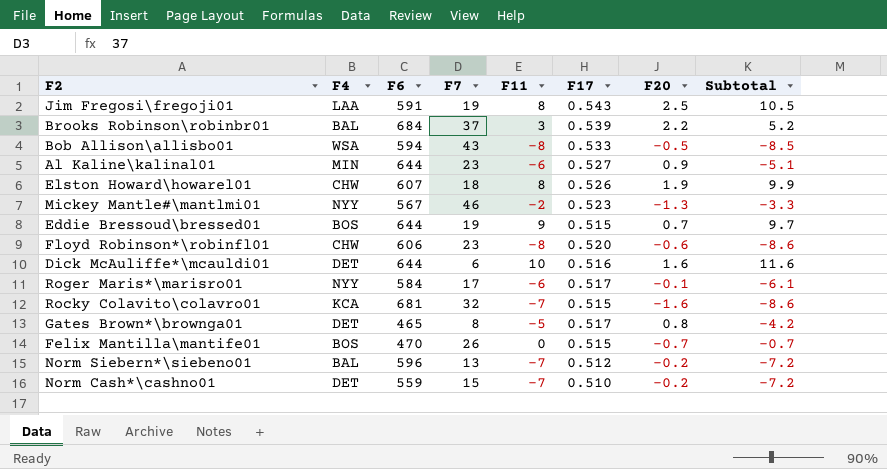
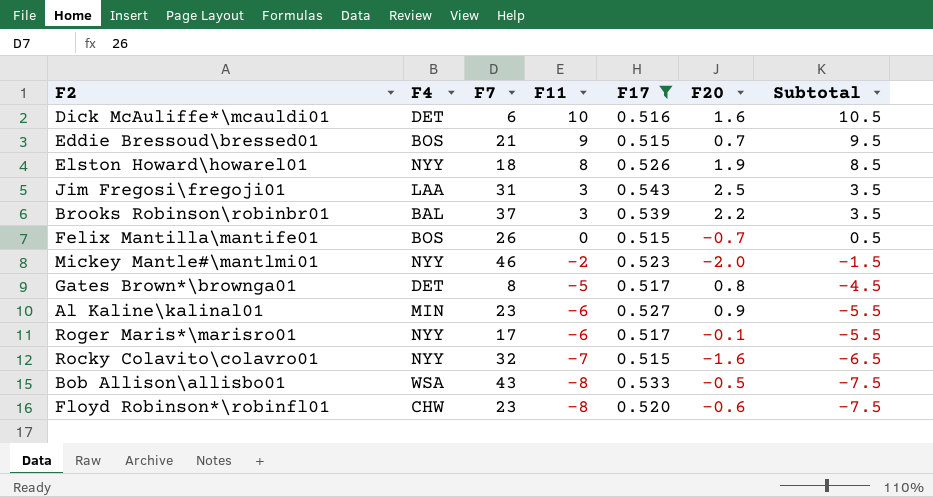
filter: none -> F17 >= 0.515
row order: none -> F11 descending
column F6 | position: 3 -> none
column Subtotal | formula: [F11] + [F20] -> [F11] + [F17]
Eddie Bressoud\bressed01 | F7: 19 -> 21
Elston Howard\howarel01 | F4: CHW -> NYY
Jim Fregosi\fregoji01 | F7: 19 -> 31
Jim Fregosi\fregoji01 | F11: 8 -> 3
Mickey Mantle#\mantlmi01 | F20: -1.3 -> -2.0
Rocky Colavito\colavro01 | F4: KCA -> NYY

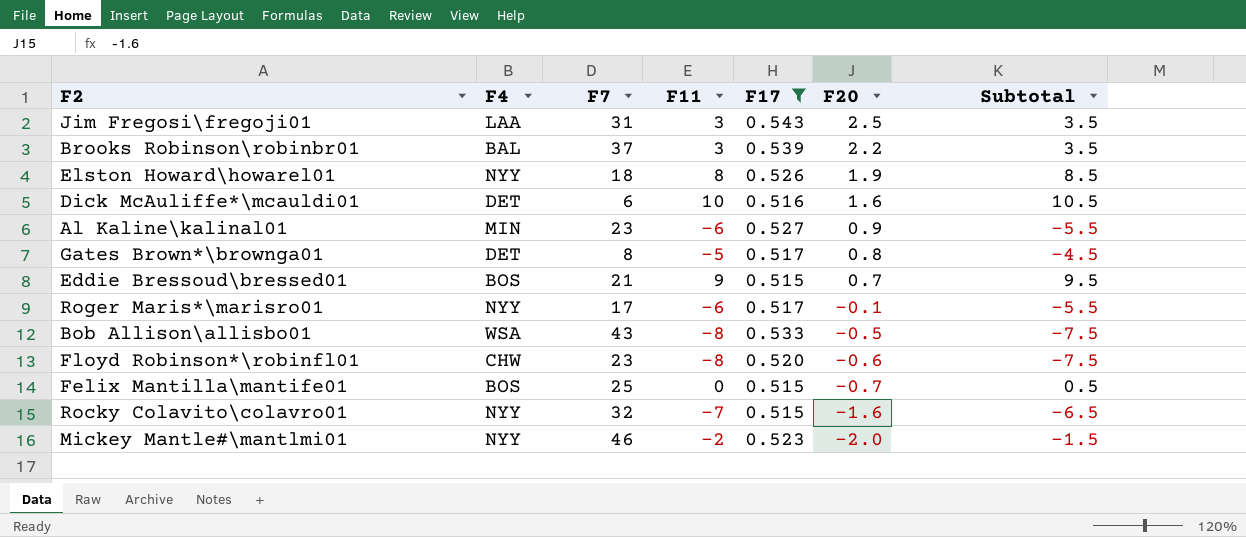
row order: F11 descending -> F20 descending
Felix Mantilla\mantife01 | F7: 26 -> 25

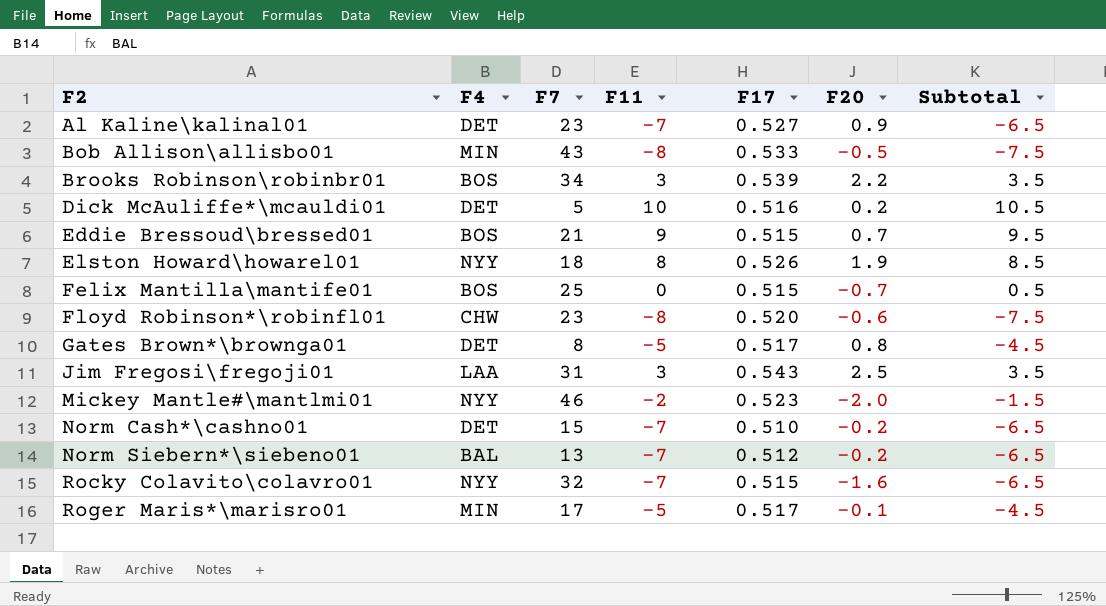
filter: F17 >= 0.515 -> none
row order: F20 descending -> F2 ascending
Al Kaline\kalinal01 | F4: MIN -> DET
Al Kaline\kalinal01 | F11: -6 -> -7
Al Kaline\kalinal01 | Subtotal: -5.5 -> -6.5
Bob Allison\allisbo01 | F4: WSA -> MIN
Brooks Robinson\robinbr01 | F4: BAL -> BOS
Brooks Robinson\robinbr01 | F7: 37 -> 34
Dick McAuliffe*\mcauldi01 | F7: 6 -> 5
Dick McAuliffe*\mcauldi01 | F20: 1.6 -> 0.2
Roger Maris*\marisro01 | F4: NYY -> MIN
Roger Maris*\marisro01 | F11: -6 -> -5
Roger Maris*\marisro01 | Subtotal: -5.5 -> -4.5

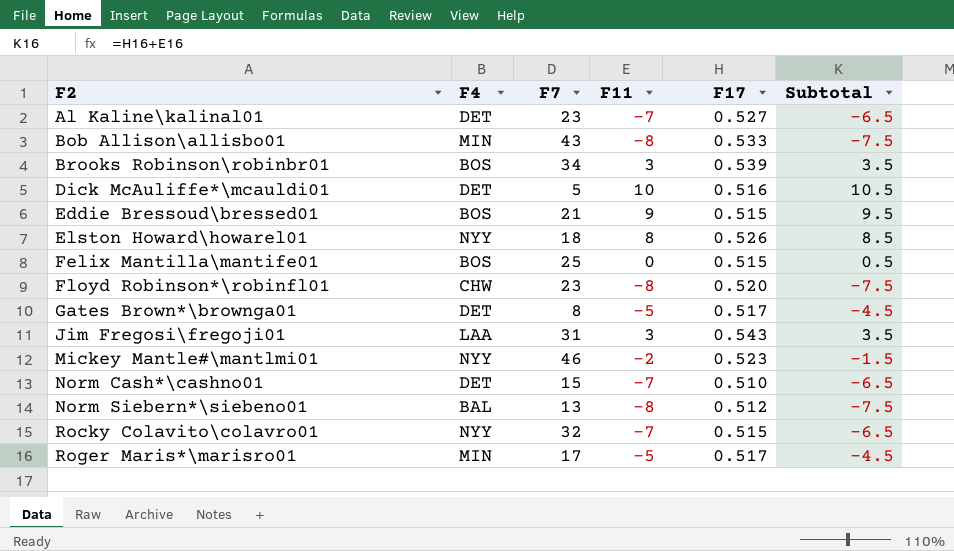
column F20 | position: 6 -> none
Norm Siebern*\siebeno01 | F11: -7 -> -8
Norm Siebern*\siebeno01 | Subtotal: -6.5 -> -7.5

